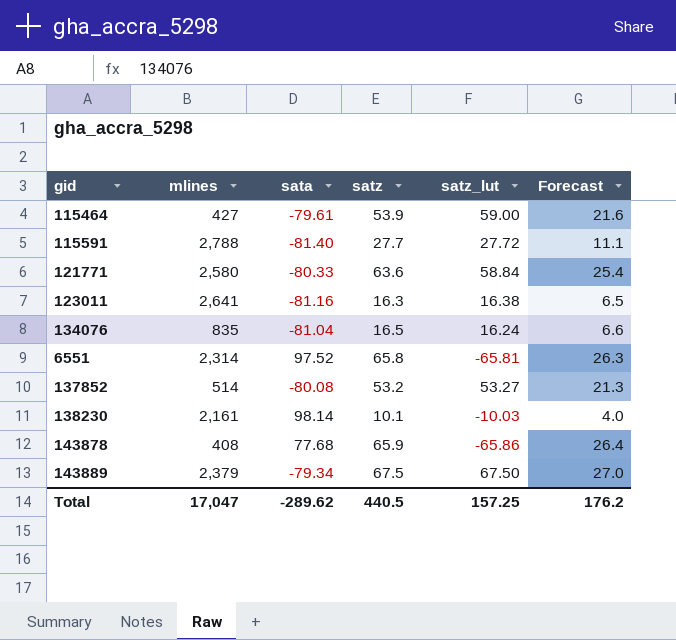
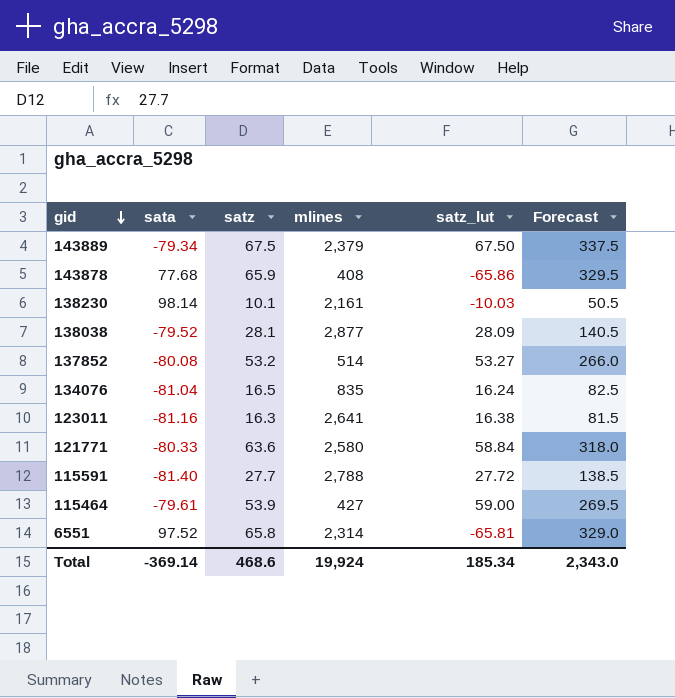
row order: none -> gid descending
column mlines | position: 2 -> 4
column Forecast | formula: [satz] * 0.4 -> [satz] * 5
row 138038: none -> -79.52 | 28.1 | 2,877 | 28.09 | 140.5
Total | sata: -289.62 -> -369.14
Total | satz: 440.5 -> 468.6
Total | mlines: 17,047 -> 19,924
Total | satz_lut: 157.25 -> 185.34
Total | Forecast: 176.2 -> 2,343.0

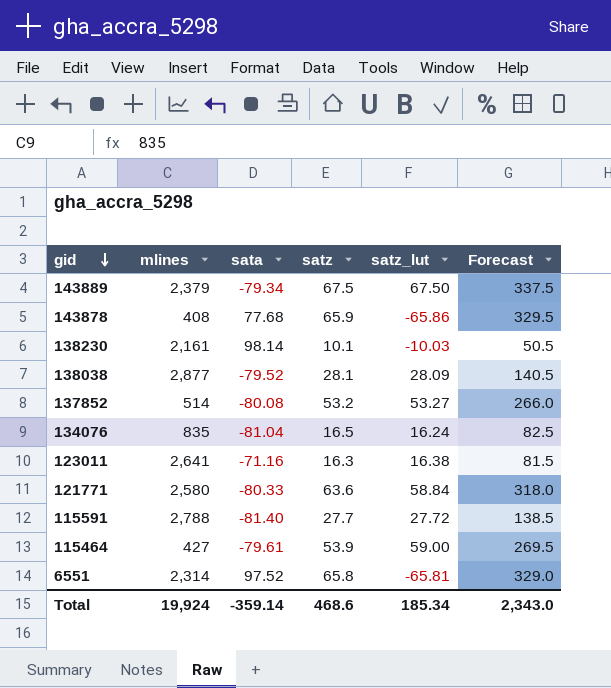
column mlines | position: 4 -> 2
123011 | sata: -81.16 -> -71.16
Total | sata: -369.14 -> -359.14

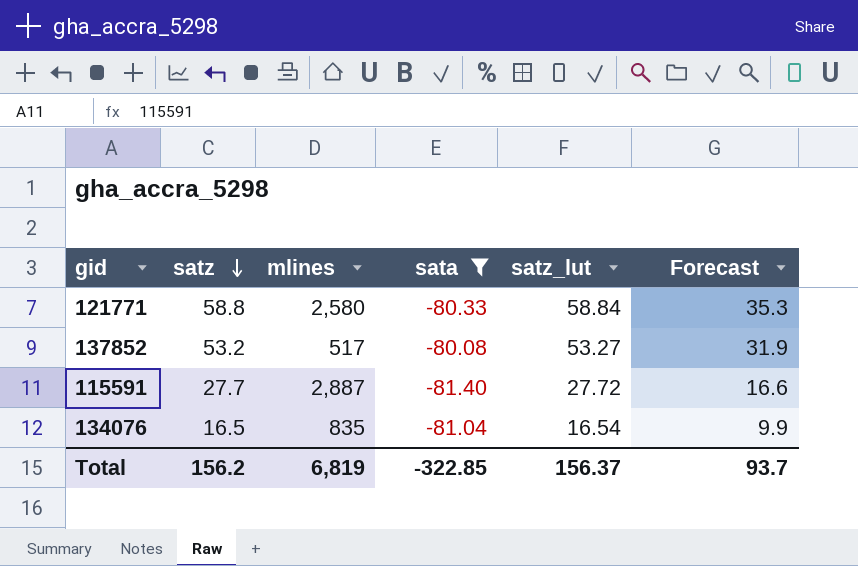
filter: none -> sata <= -80.08
row order: gid descending -> satz descending
column satz | position: 4 -> 2
column Forecast | formula: [satz] * 5 -> [satz] * 0.6
121771 | satz: 63.6 -> 58.8
137852 | mlines: 514 -> 517
115591 | mlines: 2,788 -> 2,887
134076 | satz_lut: 16.24 -> 16.54
Total | satz: 468.6 -> 156.2
Total | mlines: 19,924 -> 6,819
Total | sata: -359.14 -> -322.85
Total | satz_lut: 185.34 -> 156.37
Total | Forecast: 2,343.0 -> 93.7

